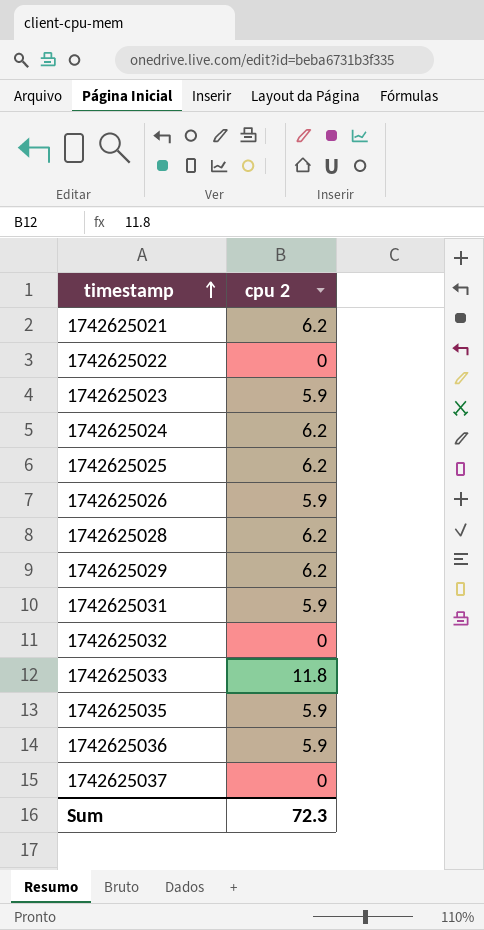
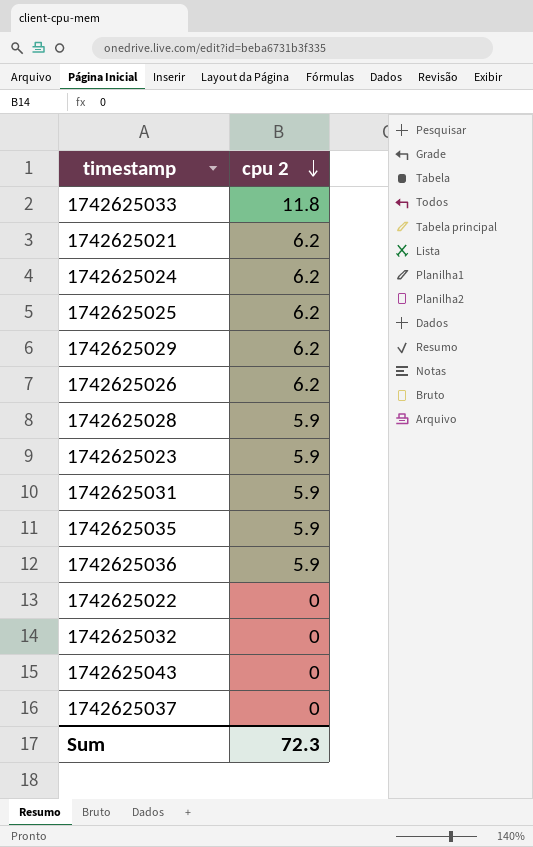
row order: timestamp ascending -> cpu 2 descending
1742625026 | cpu 2: 5.9 -> 6.2
1742625028 | cpu 2: 6.2 -> 5.9
row 1742625043: none -> 0

